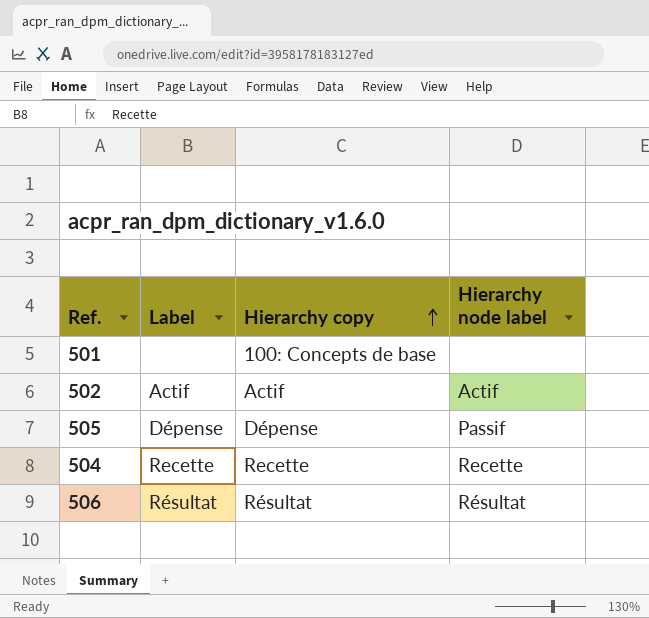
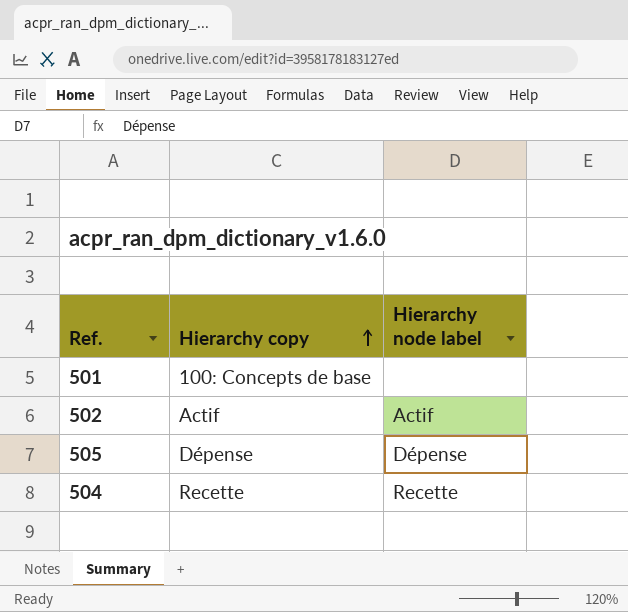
column Label | position: 2 -> none
row 506: Résultat | Résultat | Résultat -> none
505 | Hierarchy node label: Passif -> Dépense

